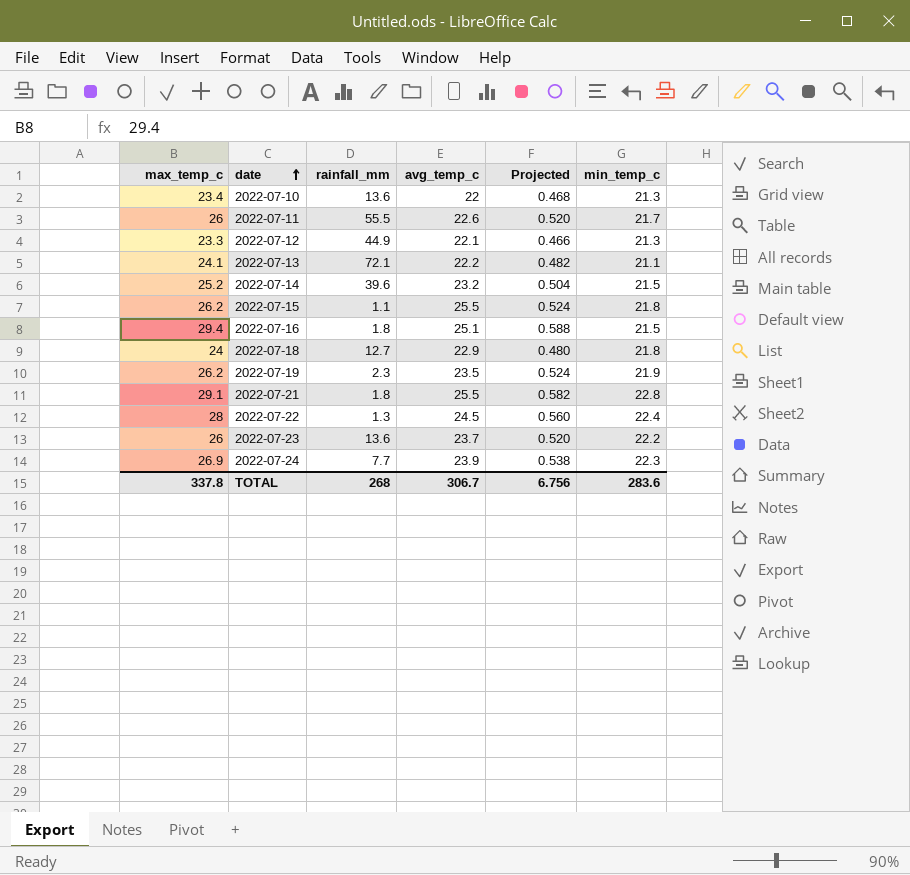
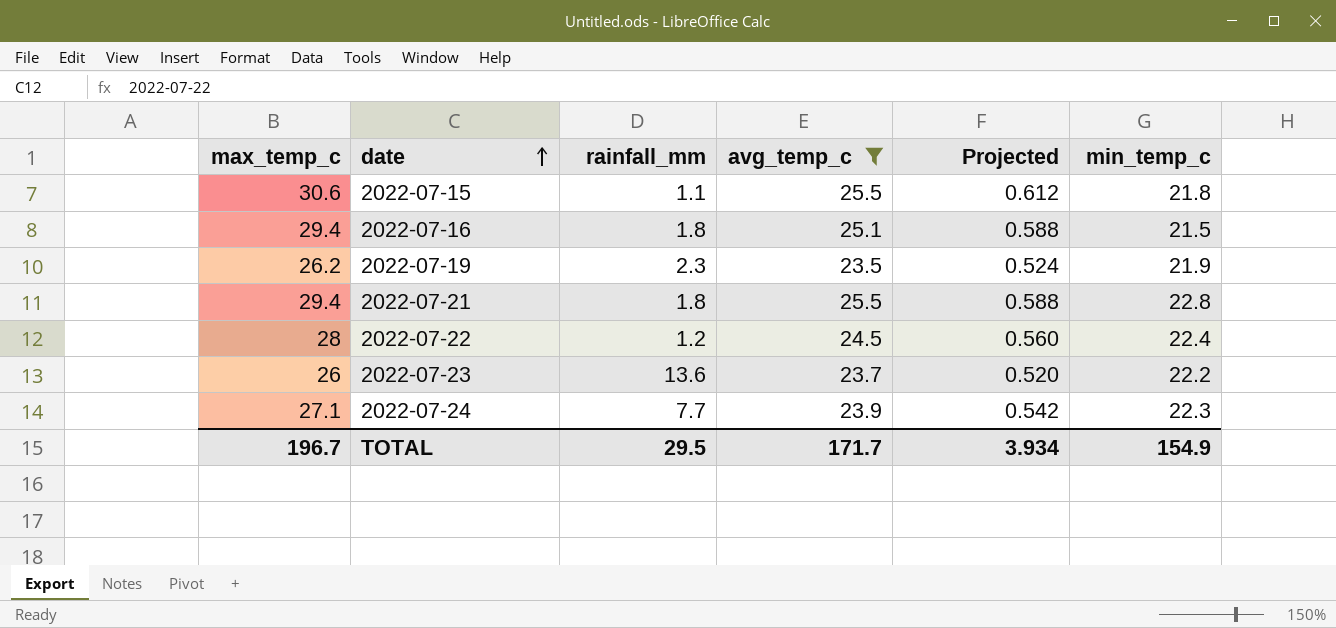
filter: none -> avg_temp_c >= 23.5
2022-07-15 | max_temp_c: 26.2 -> 30.6
2022-07-15 | Projected: 0.524 -> 0.612
2022-07-21 | max_temp_c: 29.1 -> 29.4
2022-07-21 | Projected: 0.582 -> 0.588
2022-07-22 | rainfall_mm: 1.3 -> 1.2
2022-07-24 | max_temp_c: 26.9 -> 27.1
2022-07-24 | Projected: 0.538 -> 0.542
TOTAL | max_temp_c: 337.8 -> 196.7
TOTAL | rainfall_mm: 268 -> 29.5
TOTAL | avg_temp_c: 306.7 -> 171.7
TOTAL | Projected: 6.756 -> 3.934
TOTAL | min_temp_c: 283.6 -> 154.9

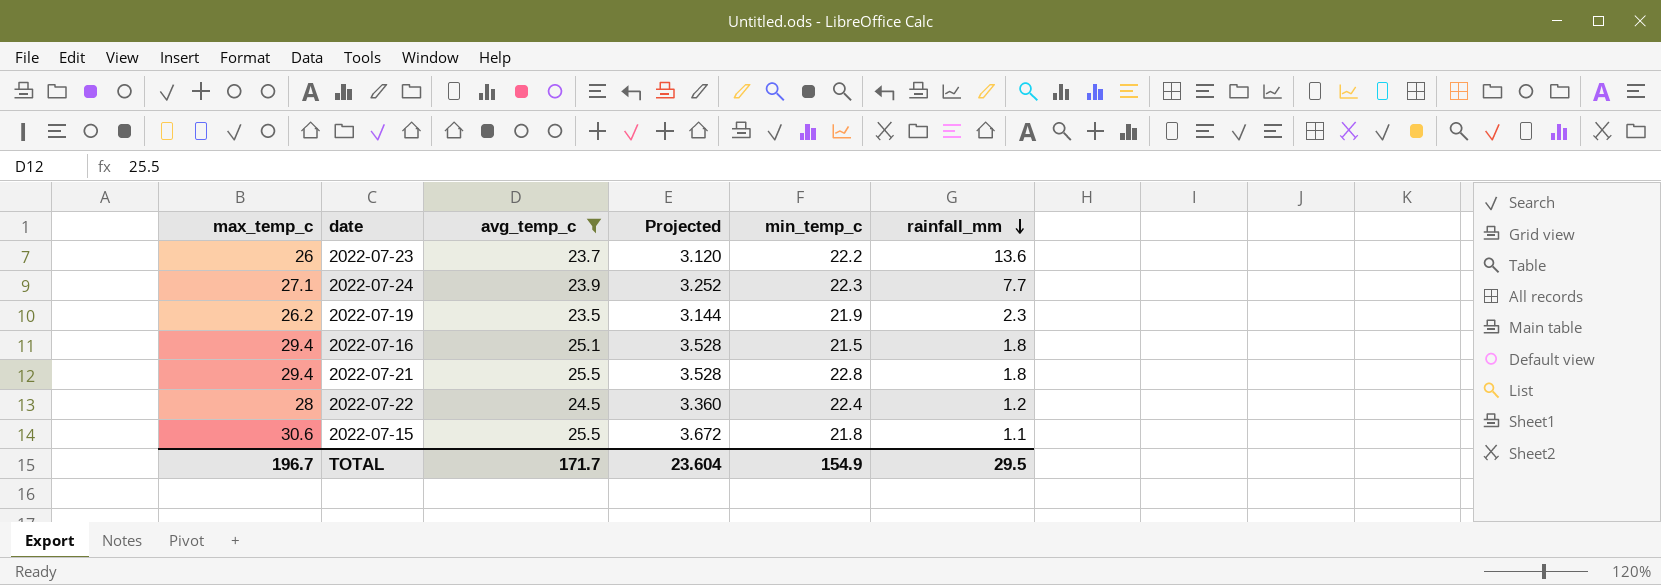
row order: date ascending -> rainfall_mm descending
column Projected | formula: [max_temp_c] * 0.02 -> [max_temp_c] * 0.12
column rainfall_mm | position: 3 -> 6
TOTAL | Projected: 3.934 -> 23.604

